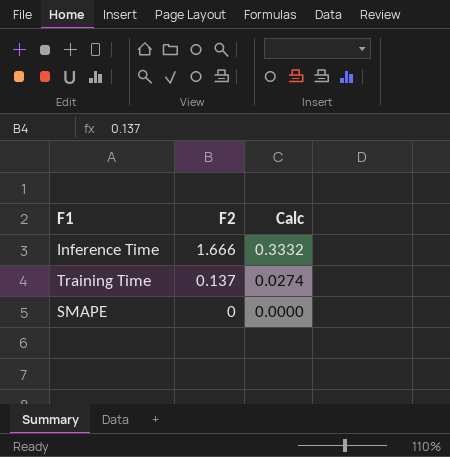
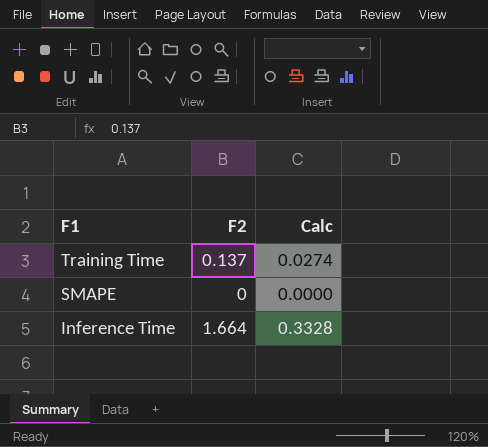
row order: F2 descending -> F1 descending
Inference Time | F2: 1.666 -> 1.664
Inference Time | Calc: 0.3332 -> 0.3328

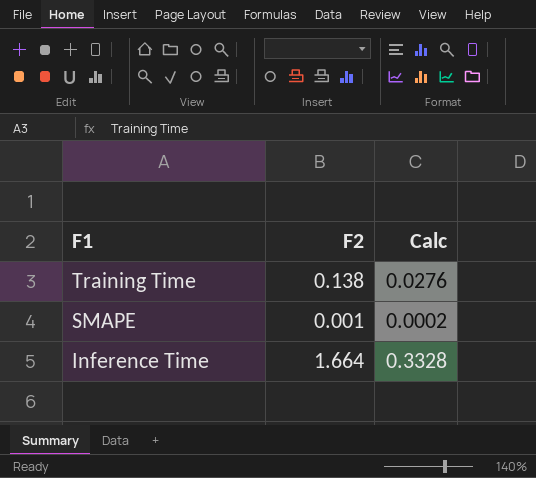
Training Time | F2: 0.137 -> 0.138
Training Time | Calc: 0.0274 -> 0.0276
SMAPE | F2: 0 -> 0.001
SMAPE | Calc: 0.0000 -> 0.0002

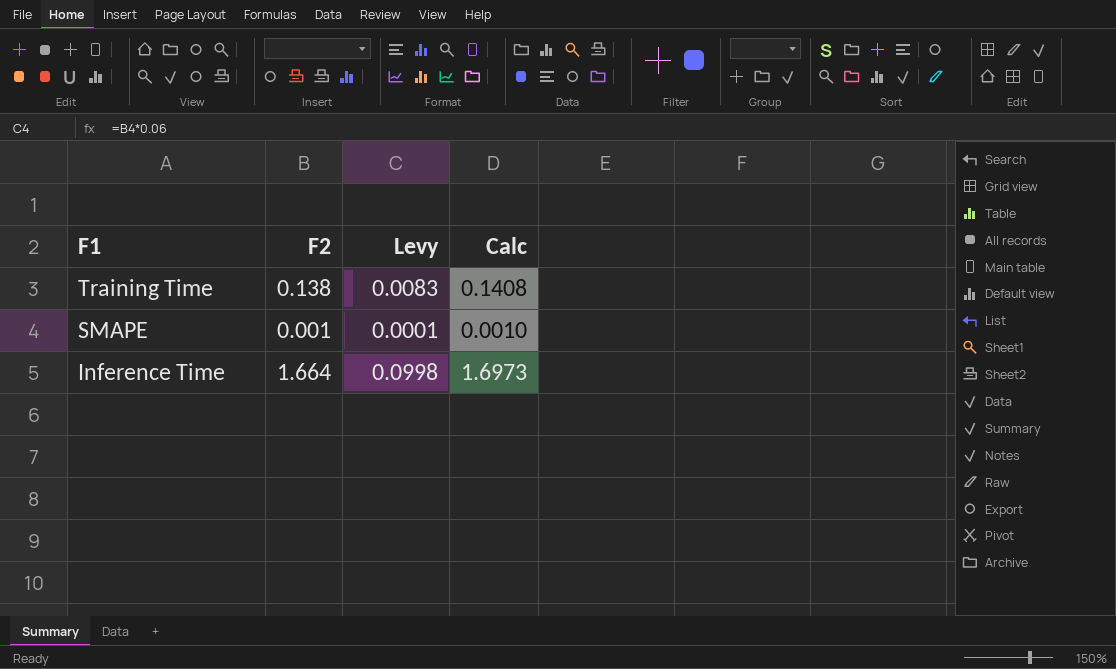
column Levy | formula: none -> [F2] * 0.06
column Calc | formula: [F2] * 0.2 -> [F2] * 1.02

